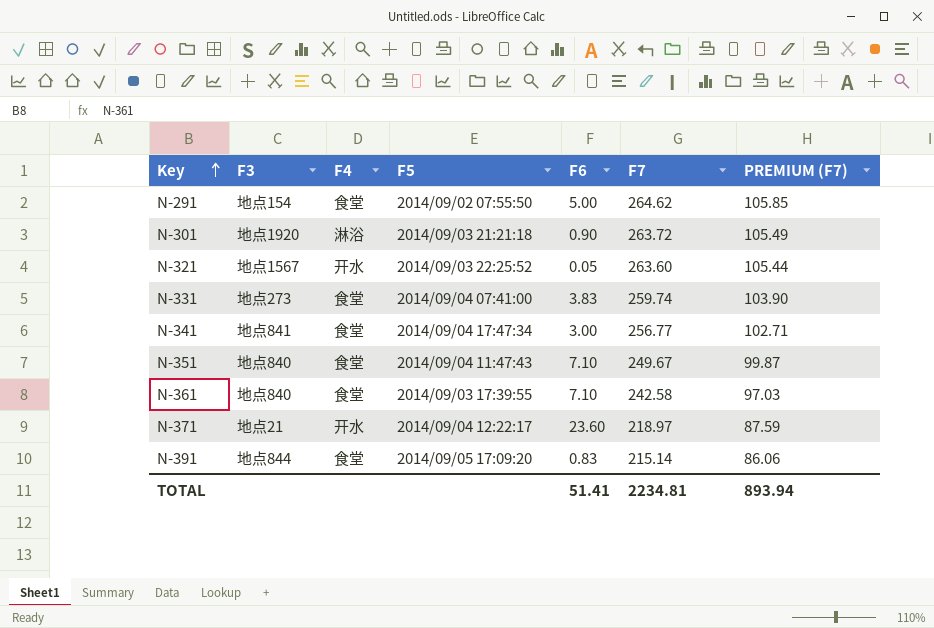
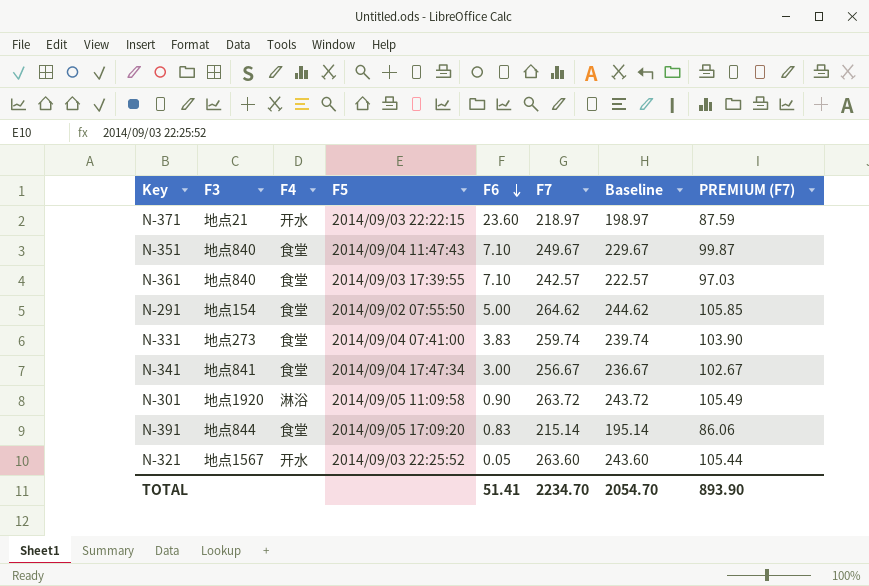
row order: Key ascending -> F6 descending
column Baseline | formula: none -> [F7] - 20
N-371 | F5: 2014/09/04 12:22:17 -> 2014/09/03 22:22:15
N-361 | F7: 242.58 -> 242.57
N-341 | F7: 256.77 -> 256.67
N-341 | PREMIUM (F7): 102.71 -> 102.67
N-301 | F5: 2014/09/03 21:21:18 -> 2014/09/05 11:09:58
TOTAL | F7: 2234.81 -> 2234.70
TOTAL | PREMIUM (F7): 893.94 -> 893.90

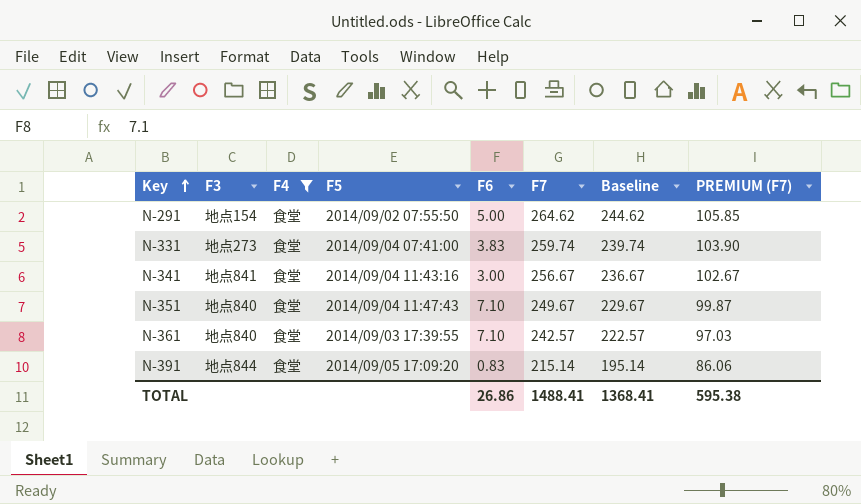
filter: none -> F4 = 食堂
row order: F6 descending -> Key ascending
N-341 | F5: 2014/09/04 17:47:34 -> 2014/09/04 11:43:16
TOTAL | F6: 51.41 -> 26.86
TOTAL | F7: 2234.70 -> 1488.41
TOTAL | Baseline: 2054.70 -> 1368.41
TOTAL | PREMIUM (F7): 893.90 -> 595.38

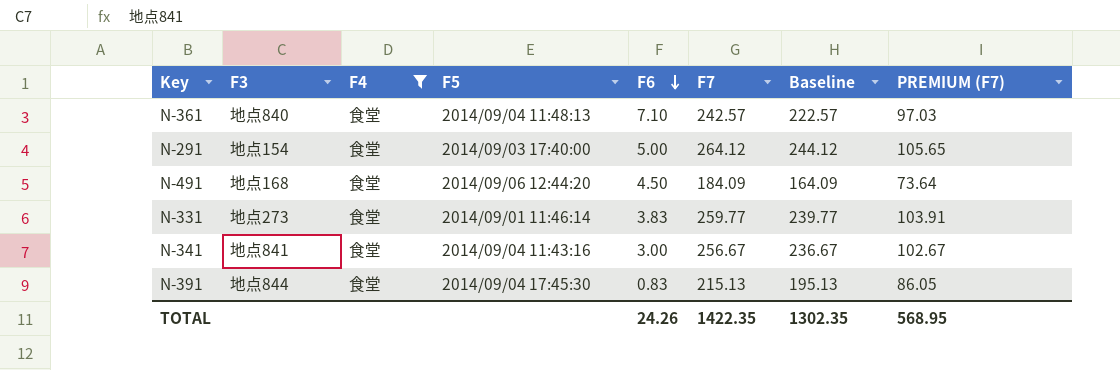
row order: Key ascending -> F6 descending
row N-351: 地点840 | 食堂 | 2014/09/04 11:47:43 | 7.10 | 249.67 | 229.67 | 99.87 -> none
N-361 | F5: 2014/09/03 17:39:55 -> 2014/09/04 11:48:13
N-291 | F5: 2014/09/02 07:55:50 -> 2014/09/03 17:40:00
N-291 | F7: 264.62 -> 264.12
N-291 | Baseline: 244.62 -> 244.12
N-291 | PREMIUM (F7): 105.85 -> 105.65
row N-491: none -> 地点168 | 食堂 | 2014/09/06 12:44:20 | 4.50 | 184.09 | 164.09 | 73.64
N-331 | F5: 2014/09/04 07:41:00 -> 2014/09/01 11:46:14
N-331 | F7: 259.74 -> 259.77
N-331 | Baseline: 239.74 -> 239.77
N-331 | PREMIUM (F7): 103.90 -> 103.91
N-391 | F5: 2014/09/05 17:09:20 -> 2014/09/04 17:45:30
N-391 | F7: 215.14 -> 215.13
N-391 | Baseline: 195.14 -> 195.13
N-391 | PREMIUM (F7): 86.06 -> 86.05
TOTAL | F6: 26.86 -> 24.26
TOTAL | F7: 1488.41 -> 1422.35
TOTAL | Baseline: 1368.41 -> 1302.35
TOTAL | PREMIUM (F7): 595.38 -> 568.95

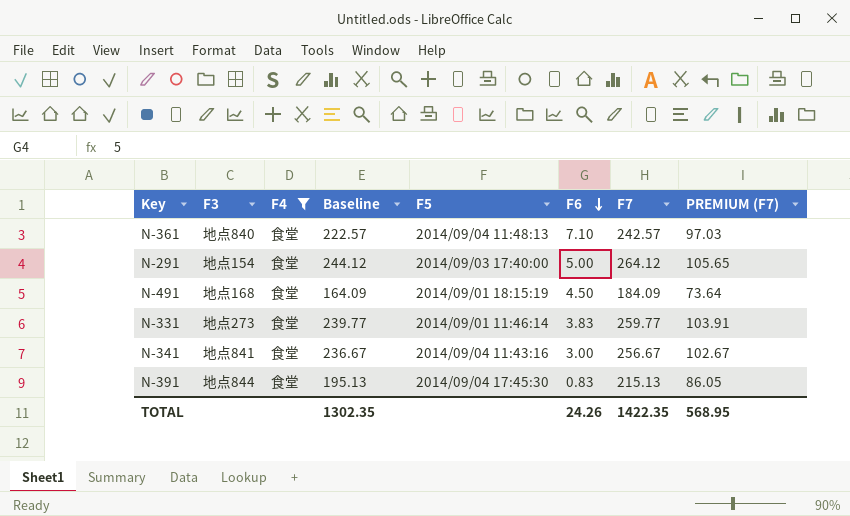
column Baseline | position: 7 -> 4
N-491 | F5: 2014/09/06 12:44:20 -> 2014/09/01 18:15:19

